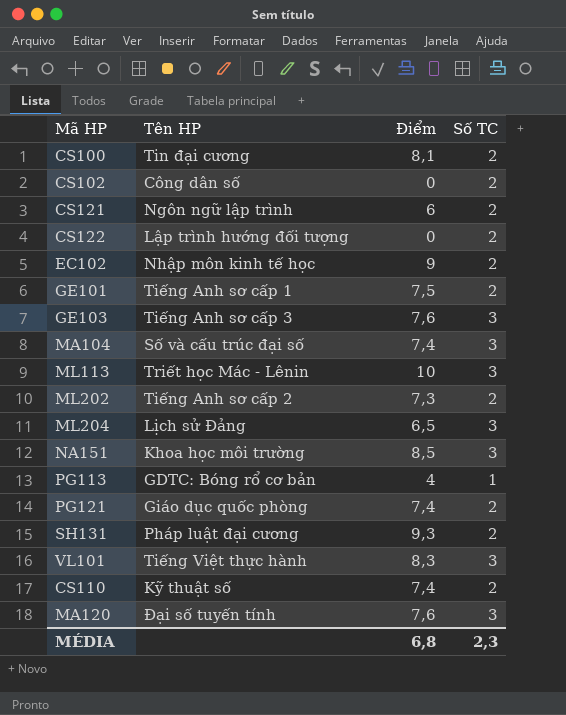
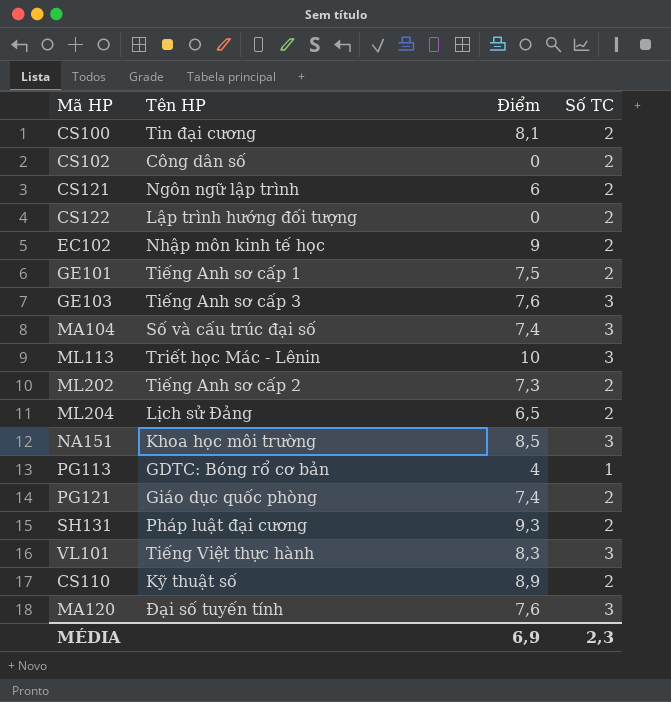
ML204 | Số TC: 3 -> 2
CS110 | Điểm: 7,4 -> 8,9
MÉDIA | Điểm: 6,8 -> 6,9

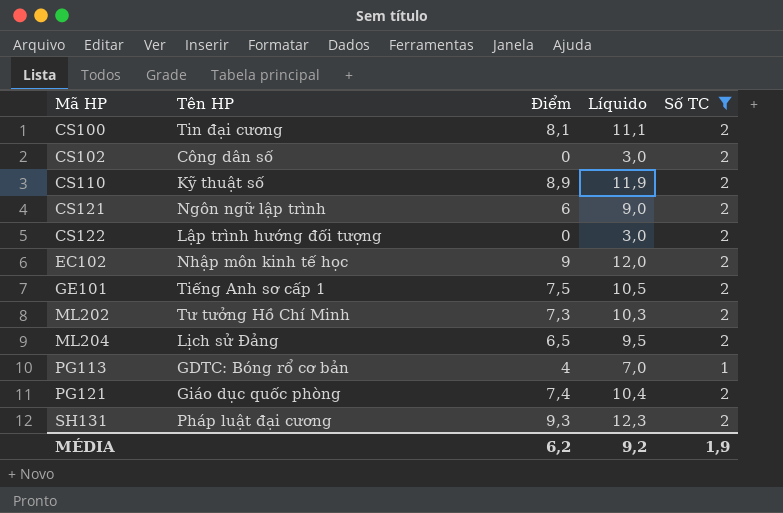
filter: none -> Số TC != 3
row order: none -> Mã HP ascending
column Líquido | formula: none -> [Điểm] + 3
ML202 | Tên HP: Tiếng Anh sơ cấp 2 -> Tư tưởng Hồ Chí Minh
MÉDIA | Điểm: 6,9 -> 6,2
MÉDIA | Số TC: 2,3 -> 1,9

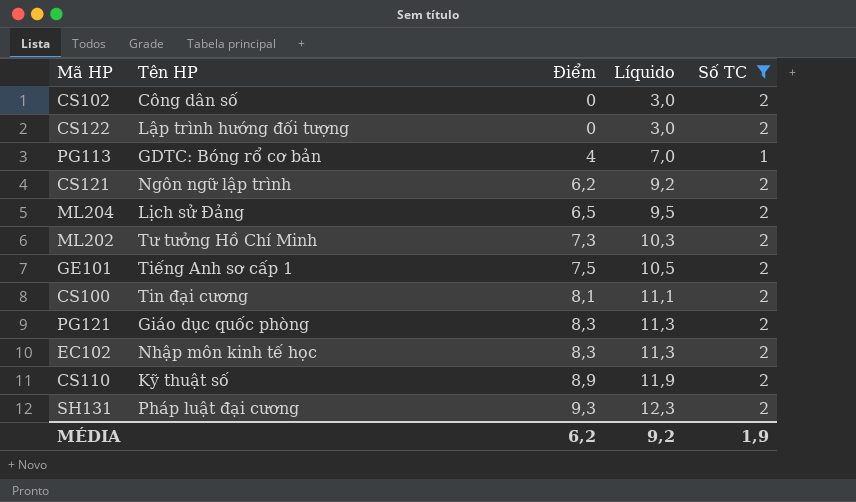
row order: Mã HP ascending -> Điểm ascending
CS121 | Điểm: 6 -> 6,2
CS121 | Líquido: 9,0 -> 9,2
PG121 | Điểm: 7,4 -> 8,3
PG121 | Líquido: 10,4 -> 11,3
EC102 | Điểm: 9 -> 8,3
EC102 | Líquido: 12,0 -> 11,3

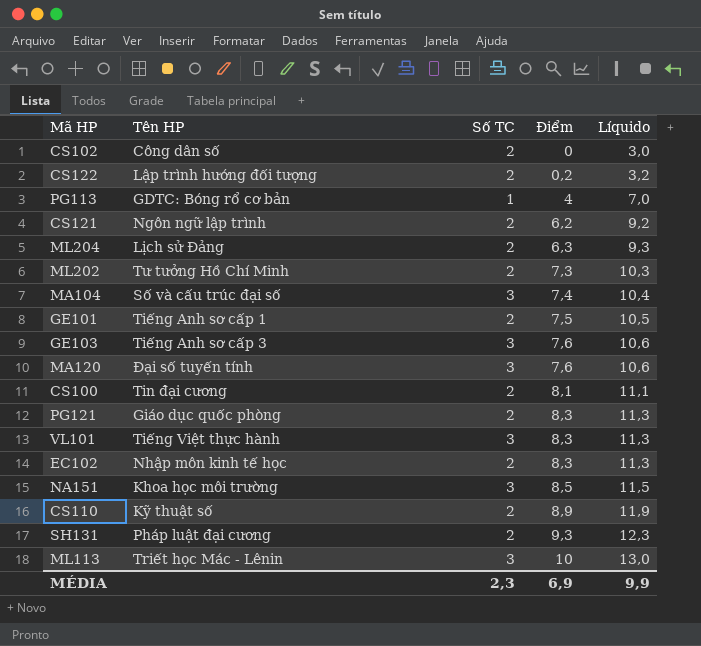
filter: Số TC != 3 -> none
column Số TC | position: 5 -> 3
CS122 | Điểm: 0 -> 0,2
CS122 | Líquido: 3,0 -> 3,2
ML204 | Điểm: 6,5 -> 6,3
ML204 | Líquido: 9,5 -> 9,3
MÉDIA | Số TC: 1,9 -> 2,3
MÉDIA | Điểm: 6,2 -> 6,9
MÉDIA | Líquido: 9,2 -> 9,9

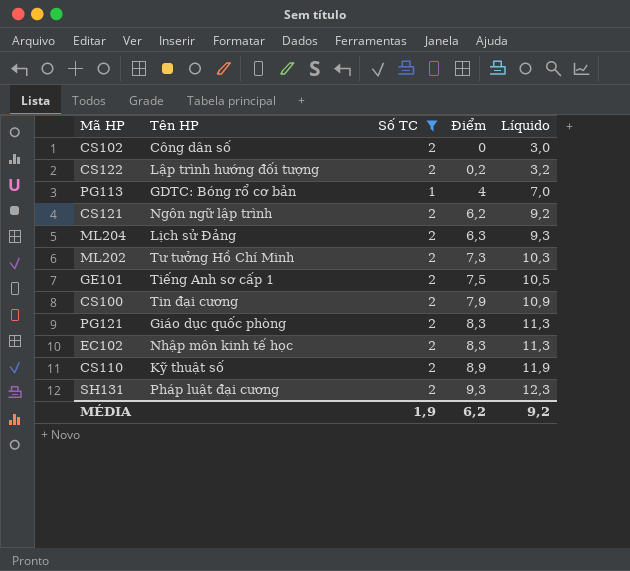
filter: none -> Số TC != 3
CS100 | Điểm: 8,1 -> 7,9
CS100 | Líquido: 11,1 -> 10,9
MÉDIA | Số TC: 2,3 -> 1,9
MÉDIA | Điểm: 6,9 -> 6,2
MÉDIA | Líquido: 9,9 -> 9,2

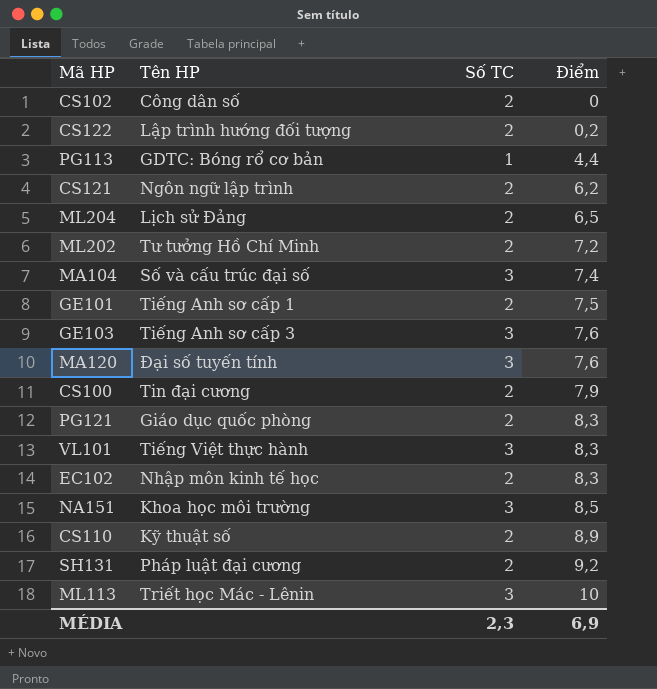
filter: Số TC != 3 -> none
column Líquido | formula: [Điểm] + 3 -> none
PG113 | Điểm: 4 -> 4,4
ML204 | Điểm: 6,3 -> 6,5
ML202 | Điểm: 7,3 -> 7,2
SH131 | Điểm: 9,3 -> 9,2
MÉDIA | Số TC: 1,9 -> 2,3
MÉDIA | Điểm: 6,2 -> 6,9

